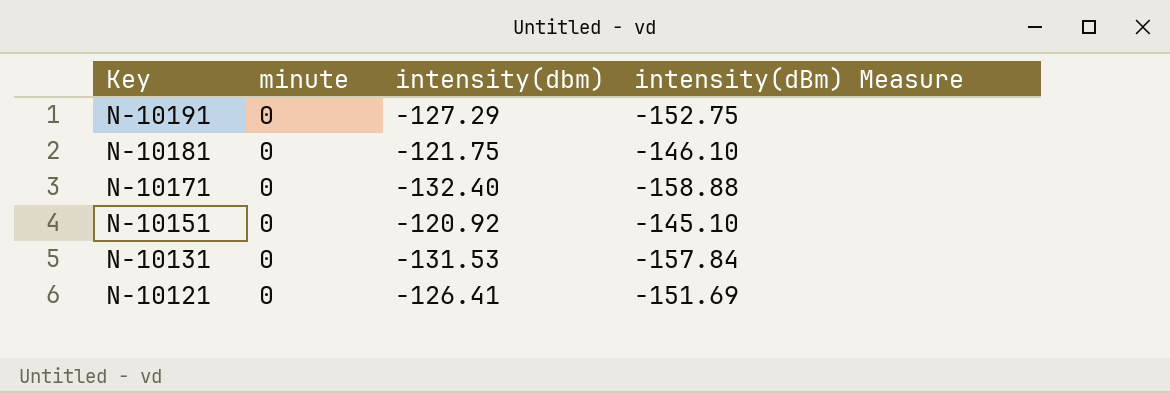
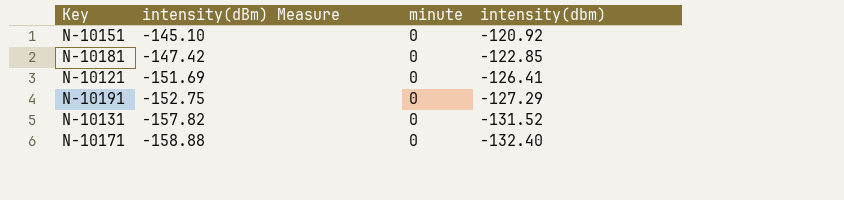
row order: Key descending -> intensity(dBm) Measure descending
column intensity(dBm) Measure | position: 4 -> 2
N-10181 | intensity(dBm) Measure: -146.10 -> -147.42
N-10181 | intensity(dbm): -121.75 -> -122.85
N-10131 | intensity(dBm) Measure: -157.84 -> -157.82
N-10131 | intensity(dbm): -131.53 -> -131.52

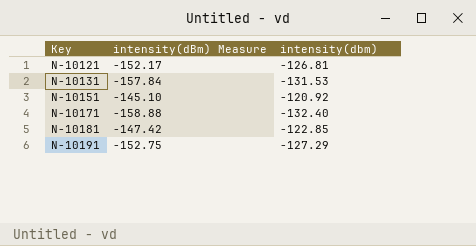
row order: intensity(dBm) Measure descending -> Key ascending
column minute | position: 3 -> none
N-10121 | intensity(dBm) Measure: -151.69 -> -152.17
N-10121 | intensity(dbm): -126.41 -> -126.81
N-10131 | intensity(dBm) Measure: -157.82 -> -157.84
N-10131 | intensity(dbm): -131.52 -> -131.53

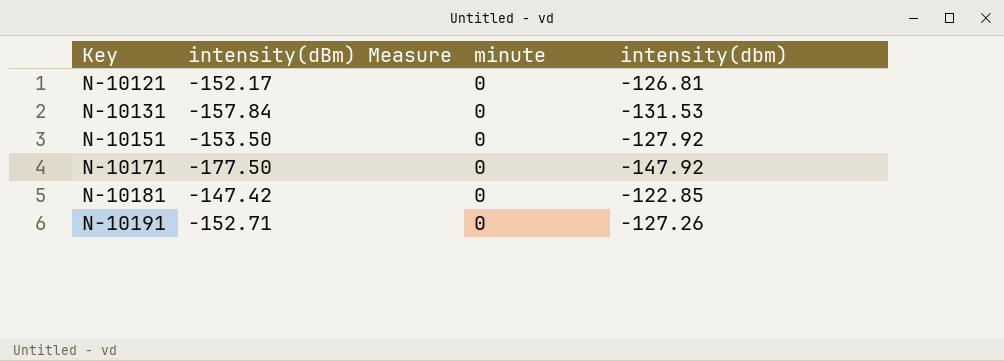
column minute | position: none -> 3
N-10151 | intensity(dBm) Measure: -145.10 -> -153.50
N-10151 | intensity(dbm): -120.92 -> -127.92
N-10171 | intensity(dBm) Measure: -158.88 -> -177.50
N-10171 | intensity(dbm): -132.40 -> -147.92
N-10191 | intensity(dBm) Measure: -152.75 -> -152.71
N-10191 | intensity(dbm): -127.29 -> -127.26

